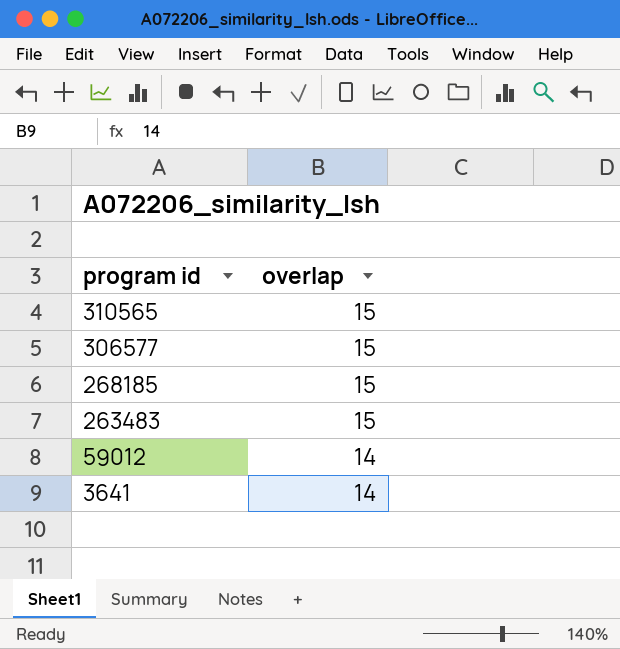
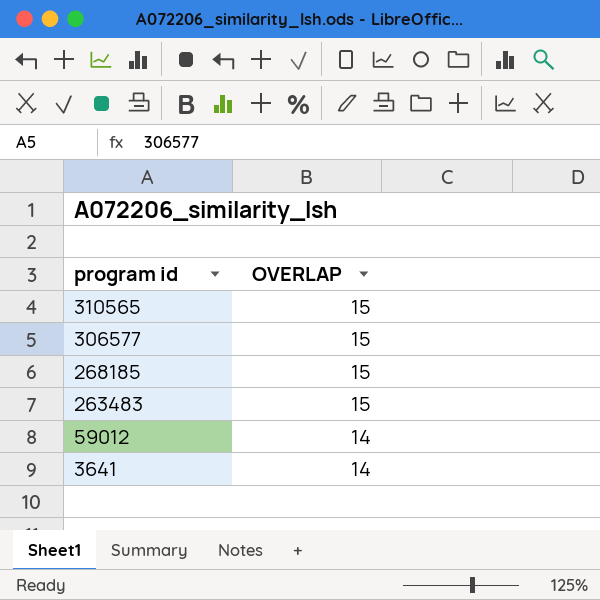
column name: overlap -> OVERLAP

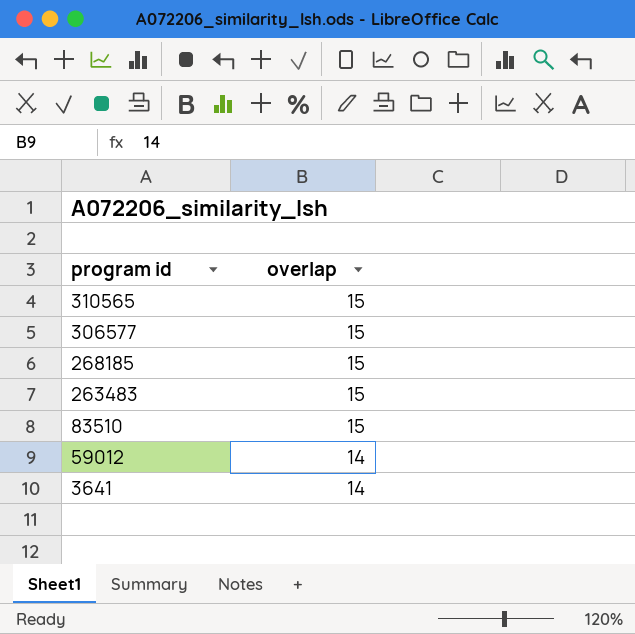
column name: OVERLAP -> overlap
row 83510: none -> 15

